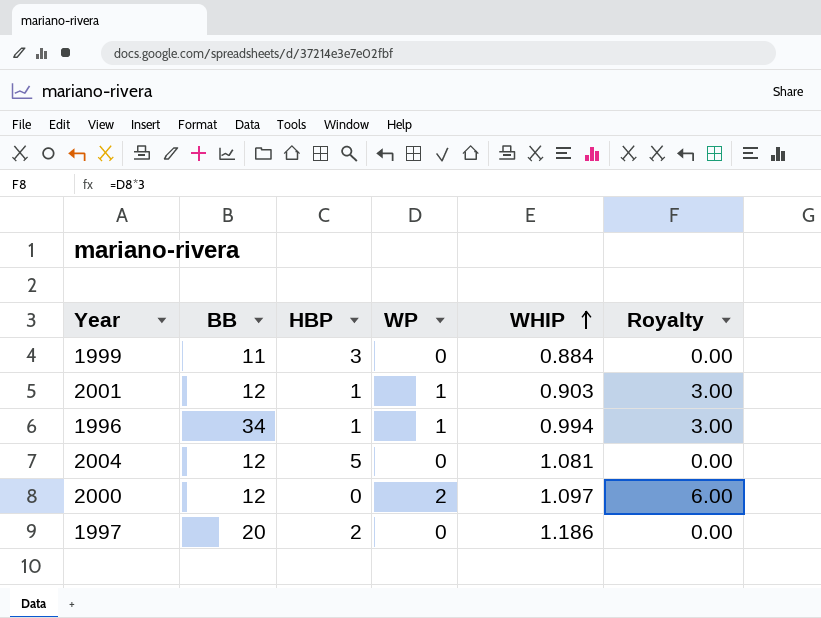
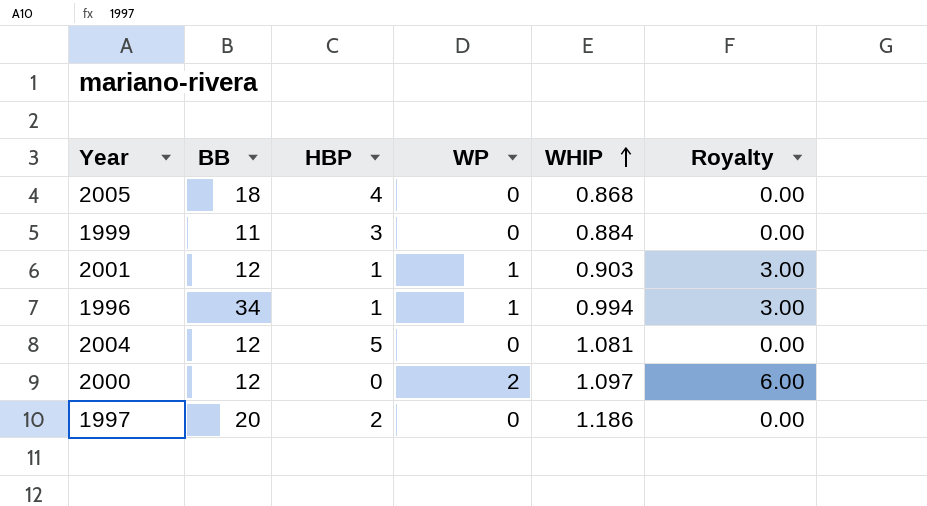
row 2005: none -> 18 | 4 | 0 | 0.868 | 0.00

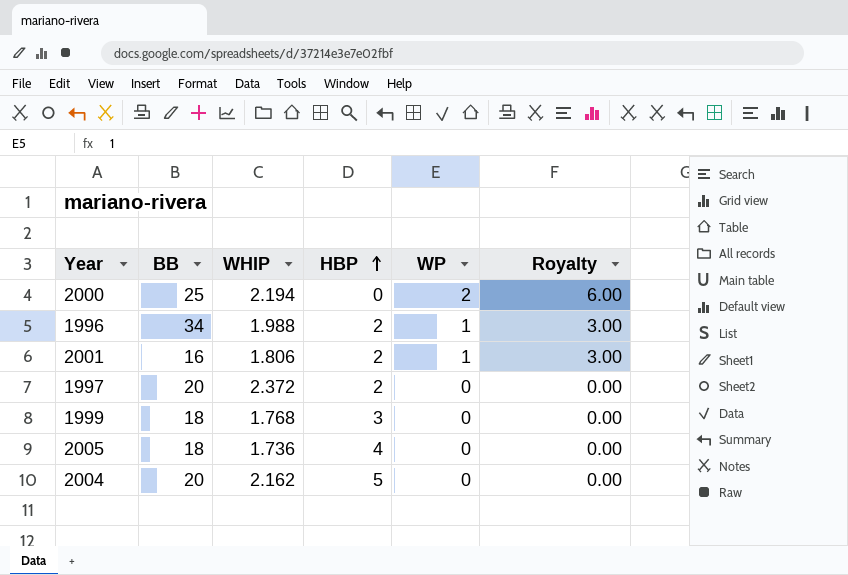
row order: WHIP ascending -> HBP ascending
column WHIP | position: 5 -> 3
2000 | BB: 12 -> 25
2000 | WHIP: 1.097 -> 2.194
1996 | WHIP: 0.994 -> 1.988
1996 | HBP: 1 -> 2
2001 | BB: 12 -> 16
2001 | WHIP: 0.903 -> 1.806
2001 | HBP: 1 -> 2
1997 | WHIP: 1.186 -> 2.372
1999 | BB: 11 -> 18
1999 | WHIP: 0.884 -> 1.768
2005 | WHIP: 0.868 -> 1.736
2004 | BB: 12 -> 20
2004 | WHIP: 1.081 -> 2.162

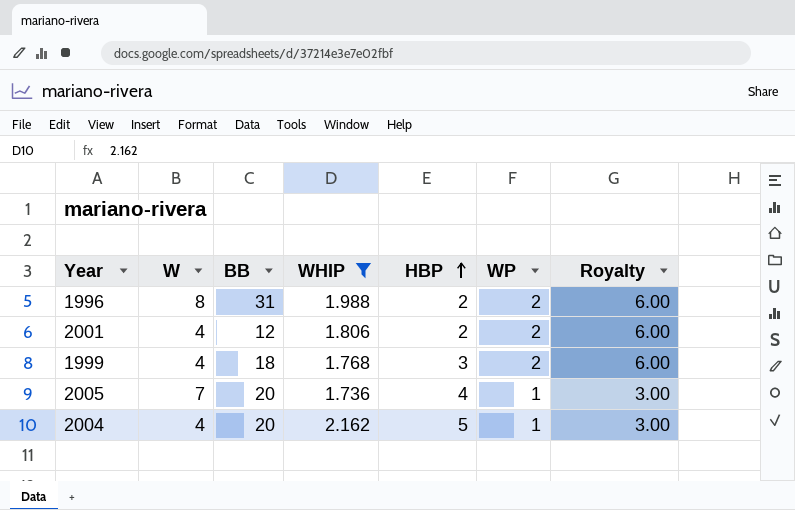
filter: none -> WHIP <= 2.162
column W | position: none -> 2
1996 | BB: 34 -> 31
1996 | WP: 1 -> 2
1996 | Royalty: 3.00 -> 6.00
2001 | BB: 16 -> 12
2001 | WP: 1 -> 2
2001 | Royalty: 3.00 -> 6.00
1999 | WP: 0 -> 2
1999 | Royalty: 0.00 -> 6.00
2005 | BB: 18 -> 20
2005 | WP: 0 -> 1
2005 | Royalty: 0.00 -> 3.00
2004 | WP: 0 -> 1
2004 | Royalty: 0.00 -> 3.00

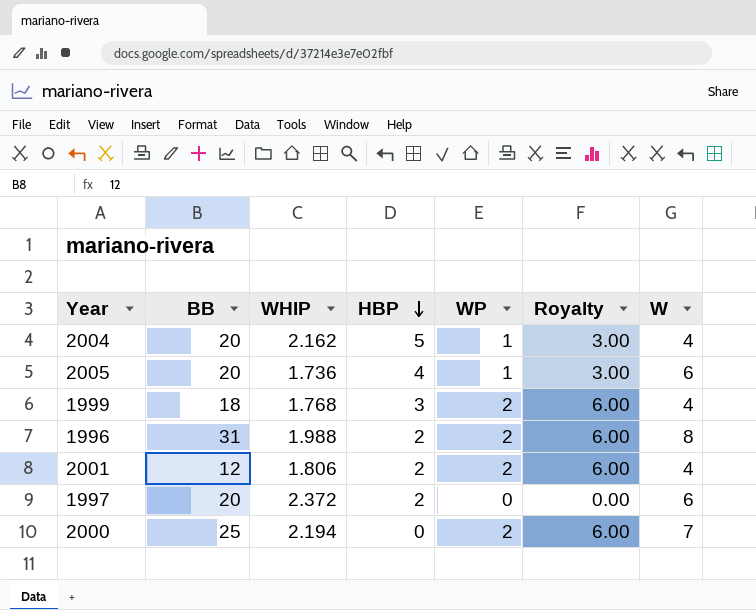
filter: WHIP <= 2.162 -> none
row order: HBP ascending -> HBP descending
column W | position: 2 -> 7
2005 | W: 7 -> 6

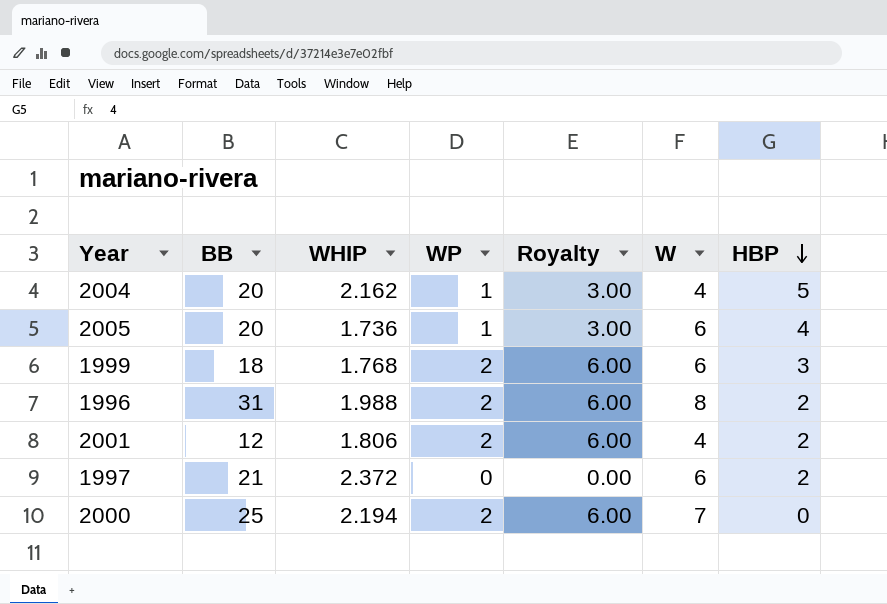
column HBP | position: 4 -> 7
1999 | W: 4 -> 6
1997 | BB: 20 -> 21

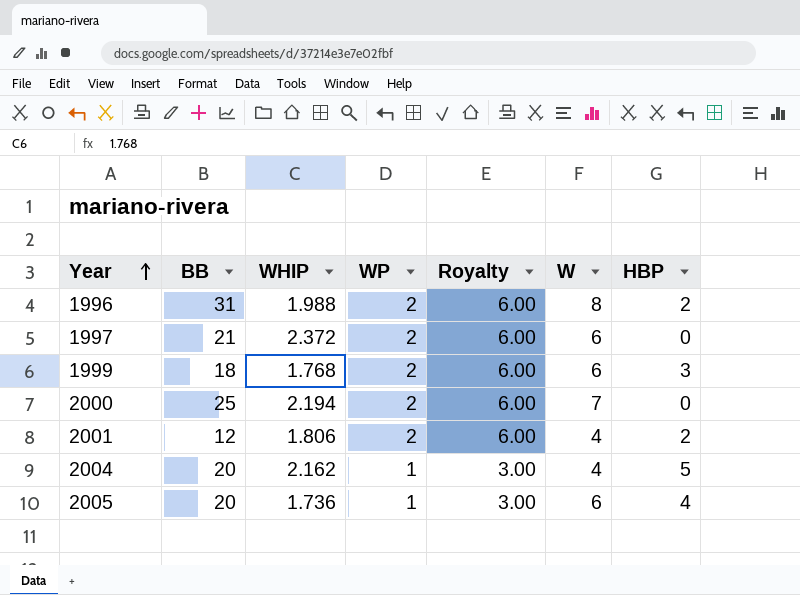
row order: HBP descending -> Year ascending
1997 | WP: 0 -> 2
1997 | Royalty: 0.00 -> 6.00
1997 | HBP: 2 -> 0

